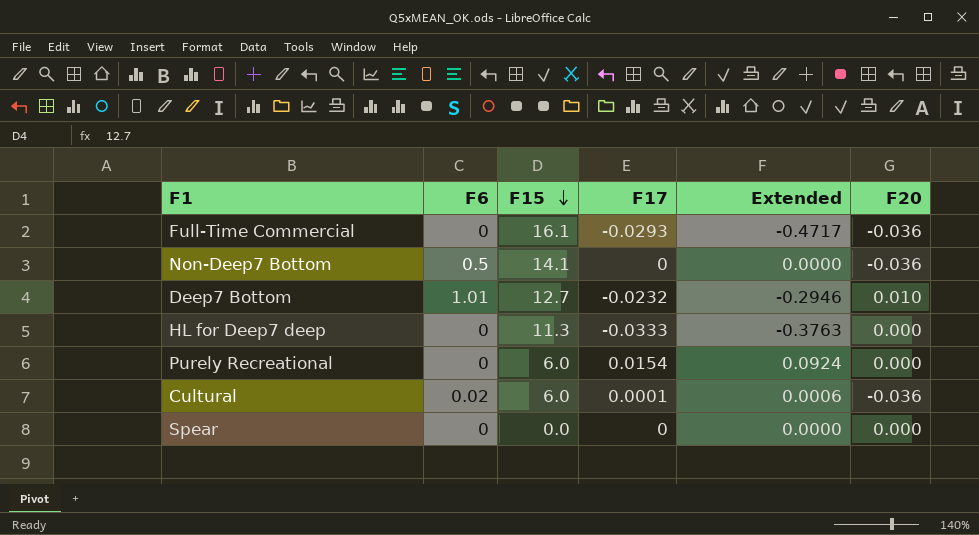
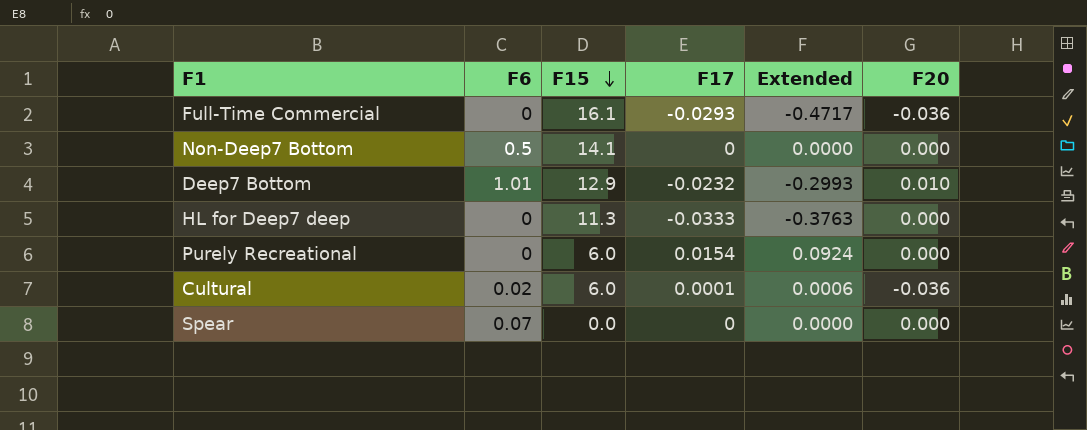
Non-Deep7 Bottom | F20: -0.036 -> 0.000
Deep7 Bottom | F15: 12.7 -> 12.9
Deep7 Bottom | Extended: -0.2946 -> -0.2993
Spear | F6: 0 -> 0.07

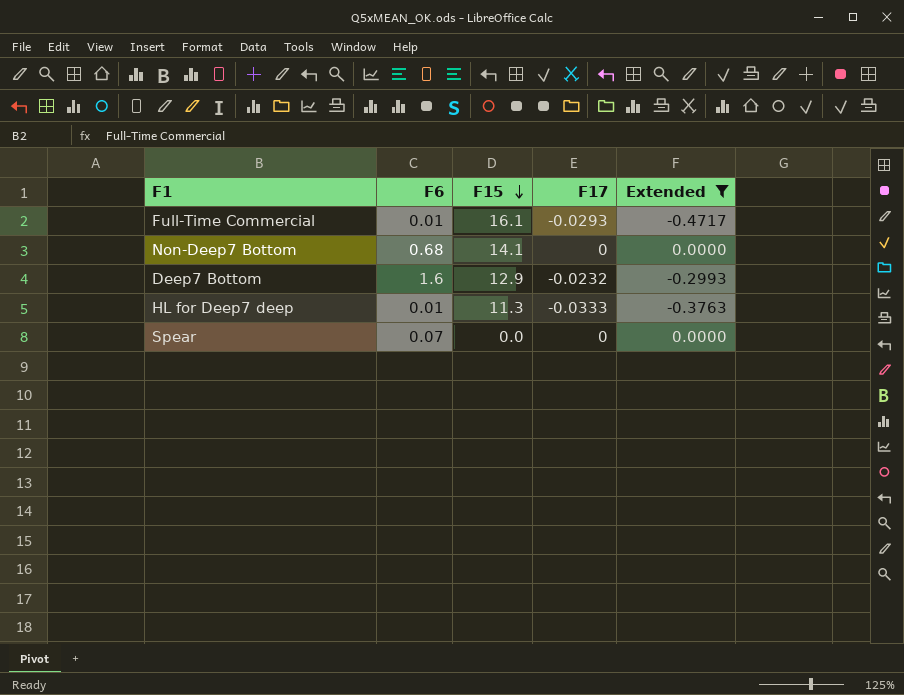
filter: none -> Extended <= 0.0000
column F20 | position: 6 -> none
Full-Time Commercial | F6: 0 -> 0.01
Non-Deep7 Bottom | F6: 0.5 -> 0.68
Deep7 Bottom | F6: 1.01 -> 1.6
HL for Deep7 deep | F6: 0 -> 0.01

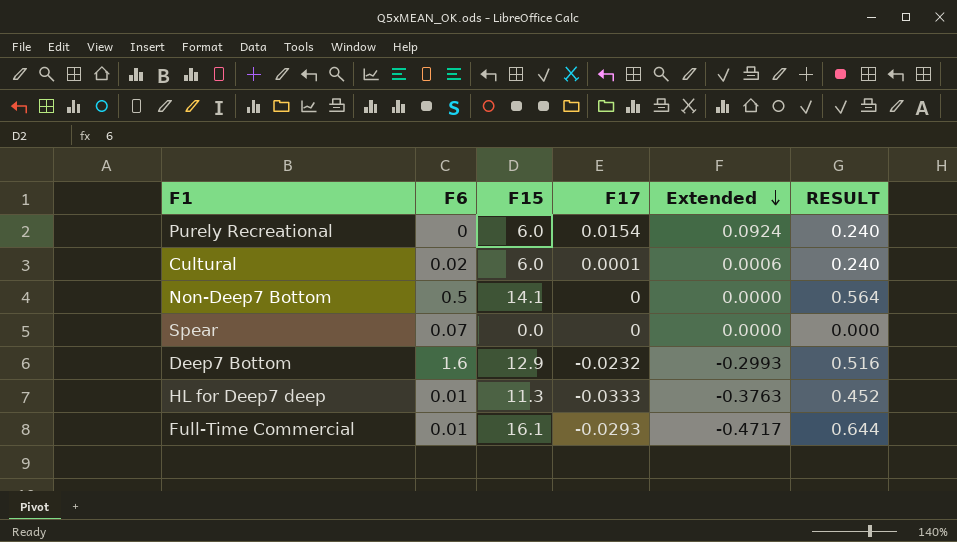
filter: Extended <= 0.0000 -> none
row order: F15 descending -> Extended descending
column RESULT | formula: none -> [F15] * 0.04
Non-Deep7 Bottom | F6: 0.68 -> 0.5

